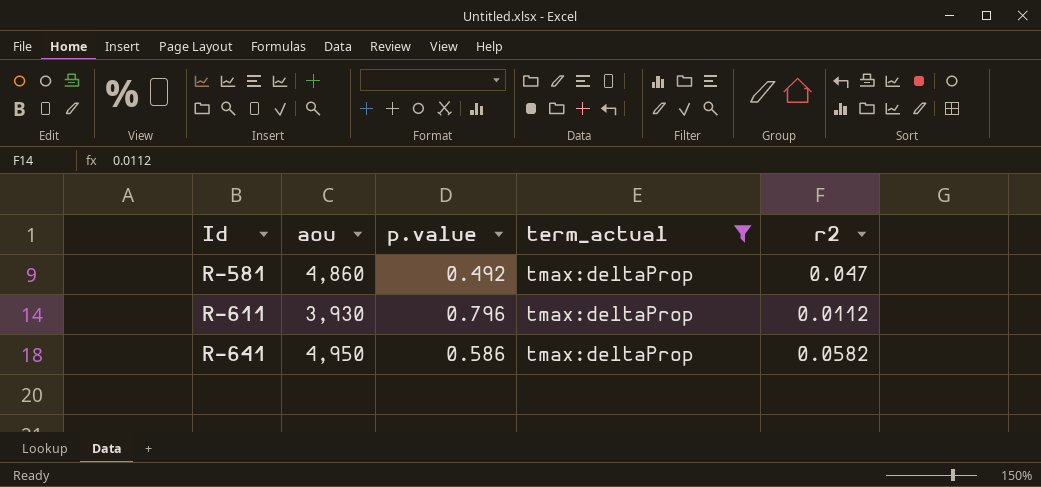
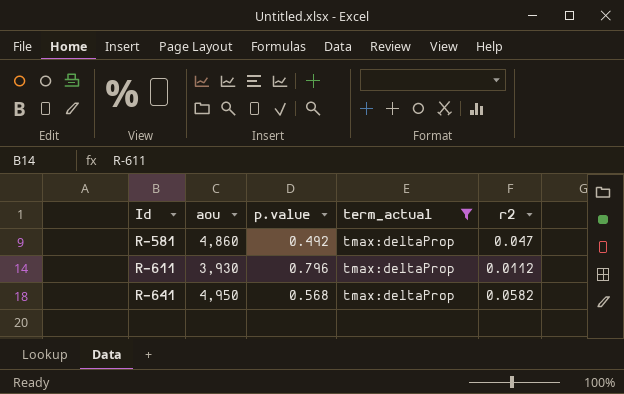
R-641 | p.value: 0.586 -> 0.568

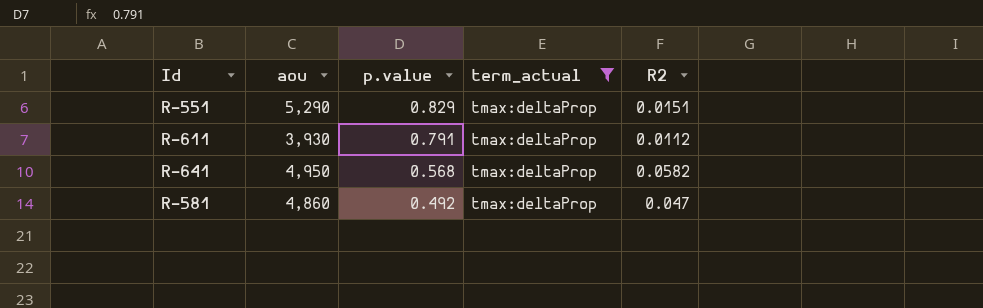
row order: Id ascending -> p.value descending
column name: r2 -> R2
row R-551: none -> 5,290 | 0.829 | tmax:deltaProp | 0.0151
R-611 | p.value: 0.796 -> 0.791

